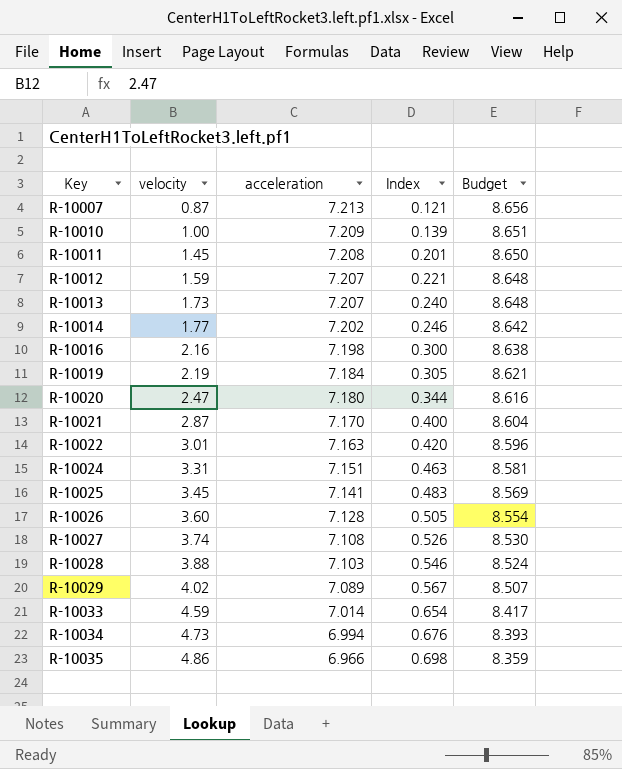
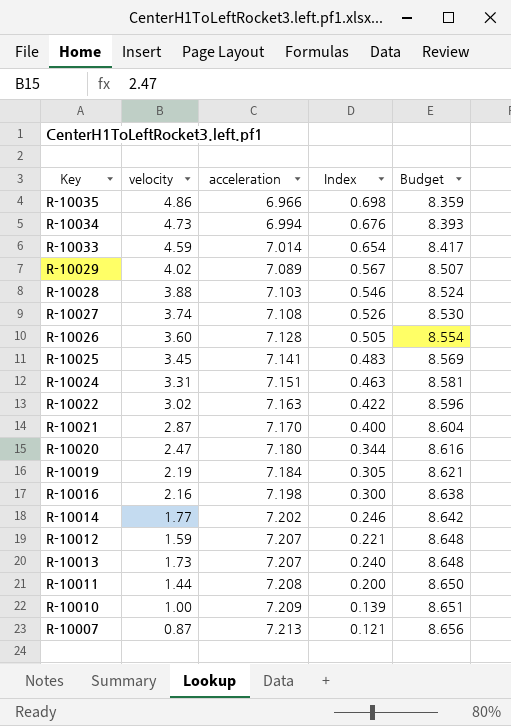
row order: Key ascending -> acceleration ascending
R-10022 | velocity: 3.01 -> 3.02
R-10022 | Index: 0.420 -> 0.422
R-10011 | velocity: 1.45 -> 1.44
R-10011 | Index: 0.201 -> 0.200

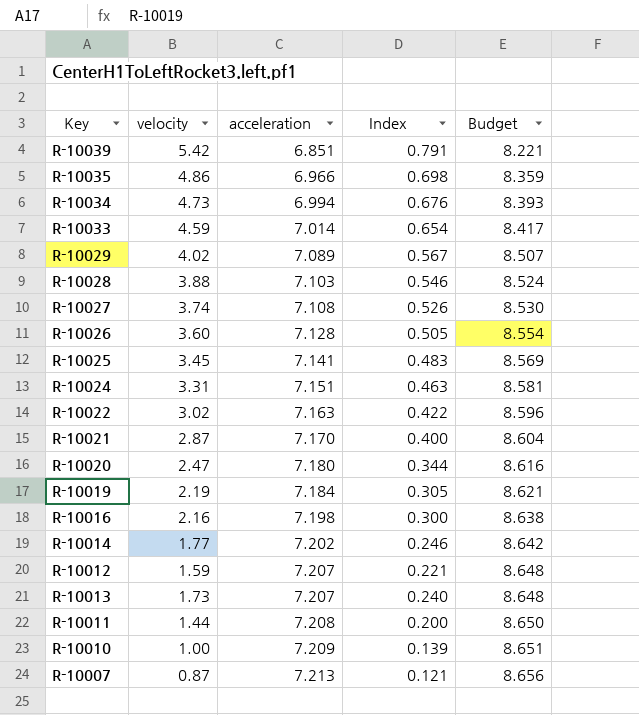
row R-10039: none -> 5.42 | 6.851 | 0.791 | 8.221

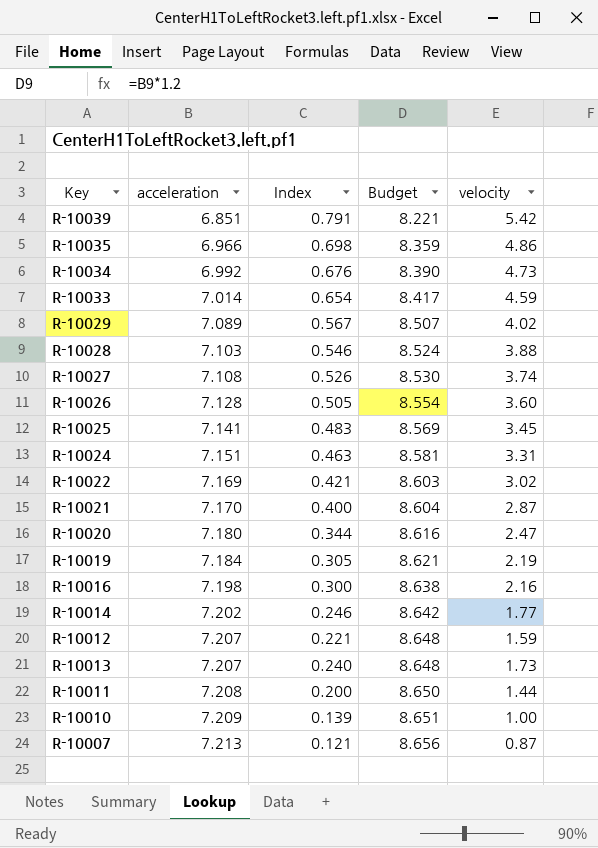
column velocity | position: 2 -> 5
R-10034 | acceleration: 6.994 -> 6.992
R-10034 | Budget: 8.393 -> 8.390
R-10022 | acceleration: 7.163 -> 7.169
R-10022 | Index: 0.422 -> 0.421
R-10022 | Budget: 8.596 -> 8.603

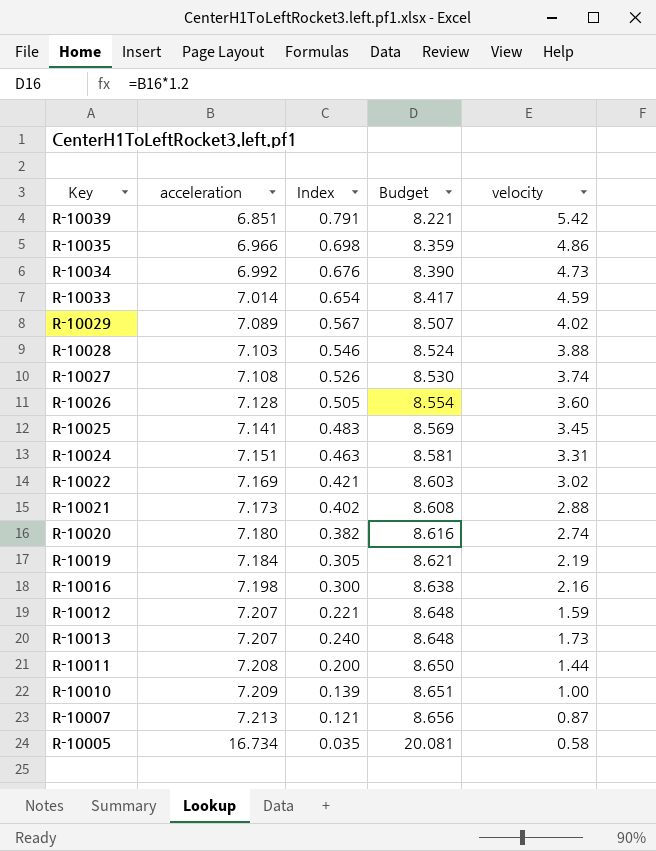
row R-10014: 7.202 | 0.246 | 8.642 | 1.77 -> none
R-10021 | acceleration: 7.170 -> 7.173
R-10021 | Index: 0.400 -> 0.402
R-10021 | Budget: 8.604 -> 8.608
R-10021 | velocity: 2.87 -> 2.88
R-10020 | Index: 0.344 -> 0.382
R-10020 | velocity: 2.47 -> 2.74
row R-10005: none -> 16.734 | 0.035 | 20.081 | 0.58

